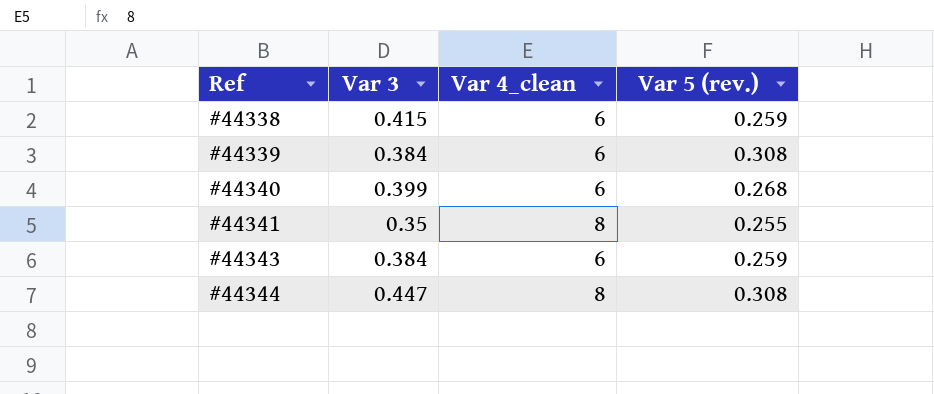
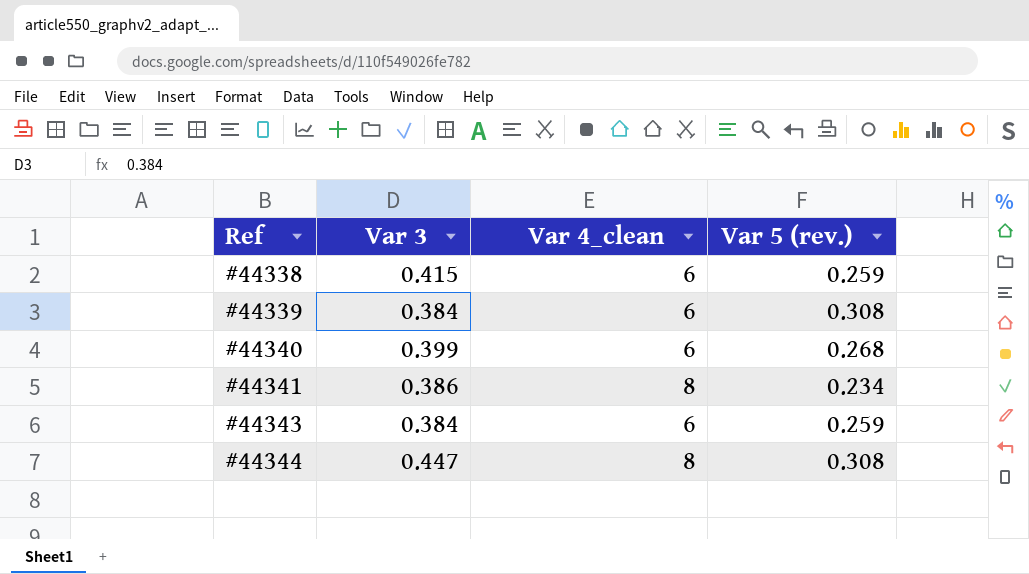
#44341 | Var 3: 0.35 -> 0.386
#44341 | Var 5 (rev.): 0.255 -> 0.234

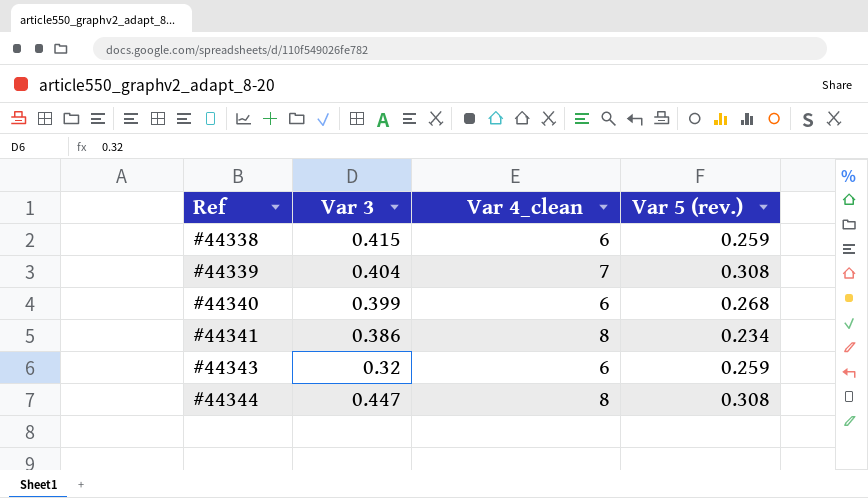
#44339 | Var 3: 0.384 -> 0.404
#44339 | Var 4_clean: 6 -> 7
#44343 | Var 3: 0.384 -> 0.32

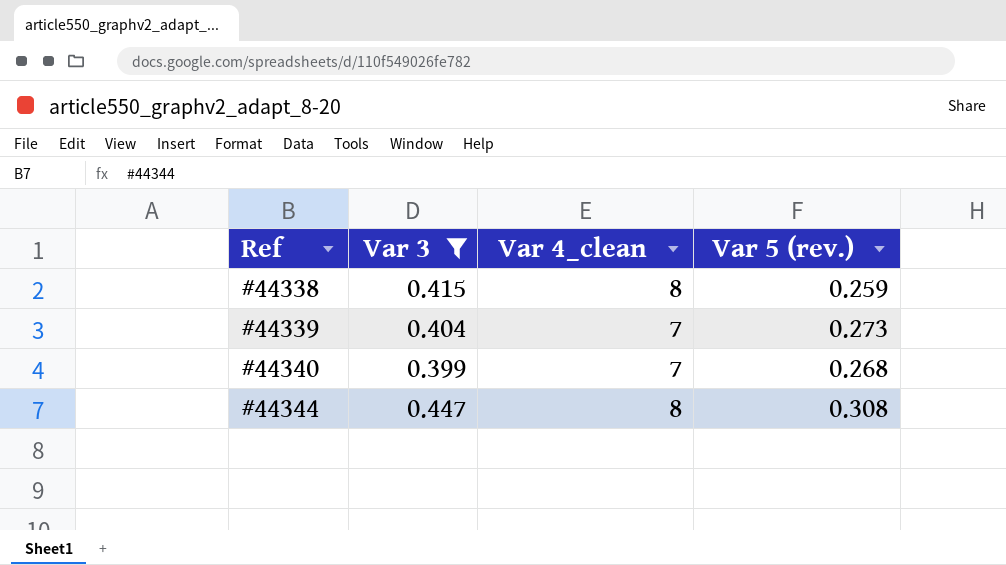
filter: none -> Var 3 >= 0.399
#44338 | Var 4_clean: 6 -> 8
#44339 | Var 5 (rev.): 0.308 -> 0.273
#44340 | Var 4_clean: 6 -> 7

